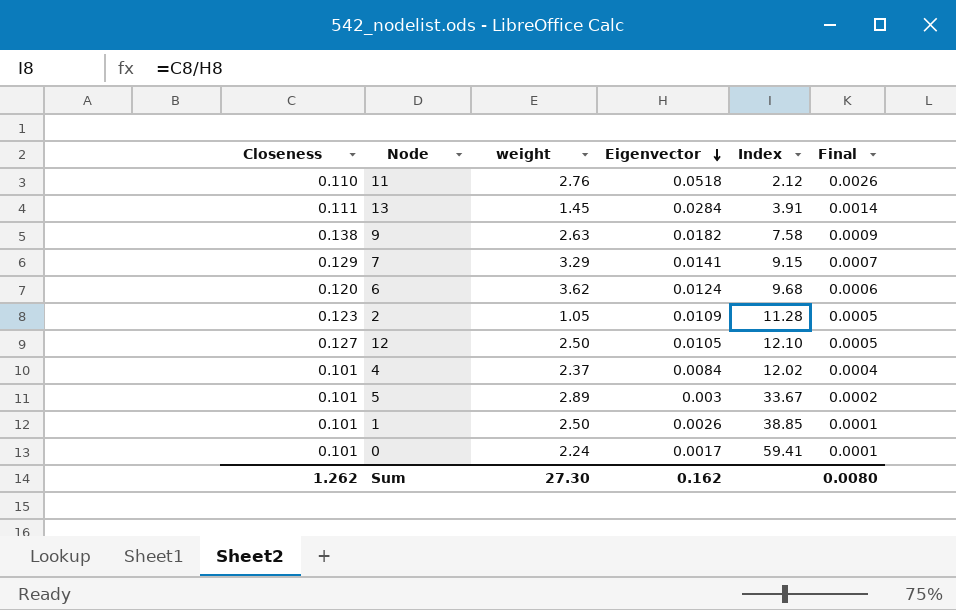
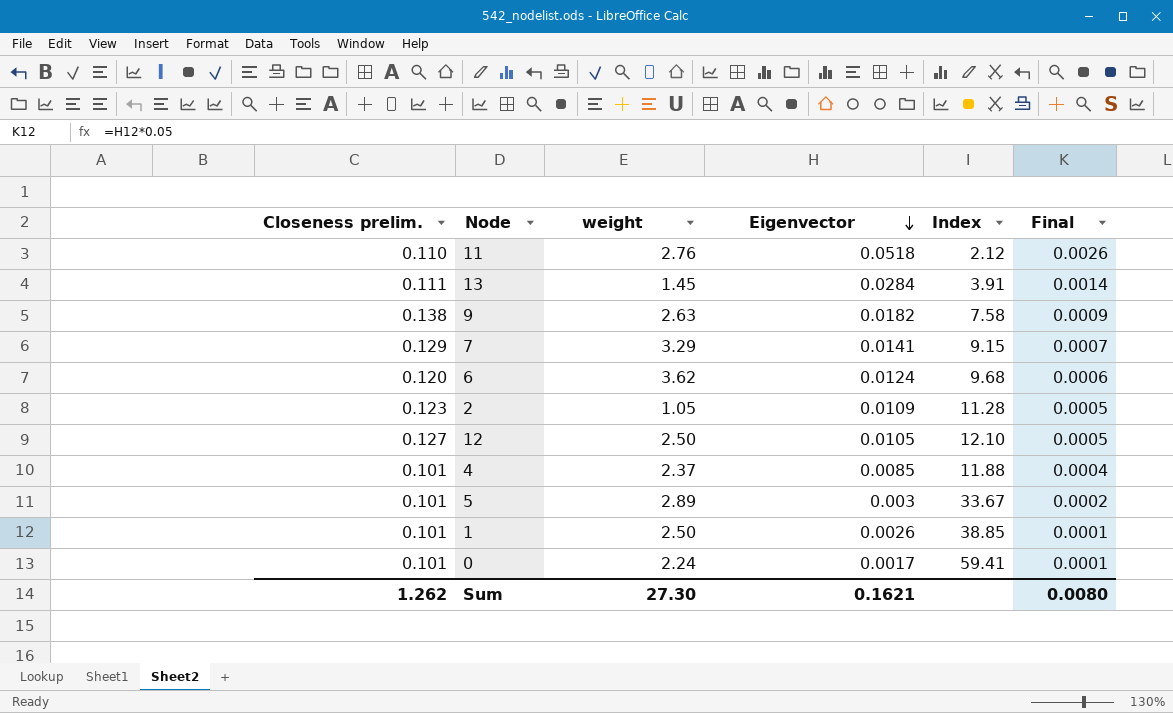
column name: Closeness -> Closeness prelim.
4 | Eigenvector: 0.0084 -> 0.0085
4 | Index: 12.02 -> 11.88
Sum | Eigenvector: 0.162 -> 0.1621

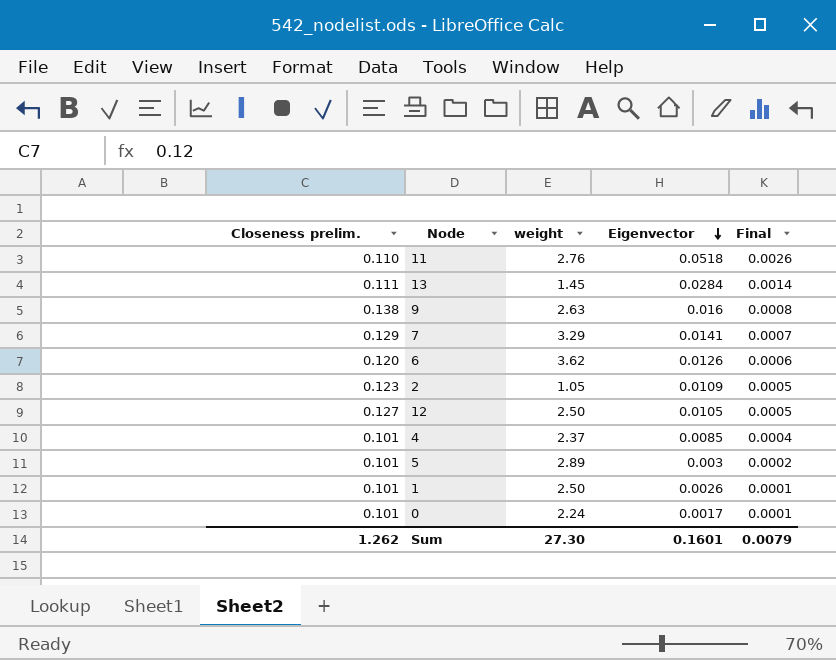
column Index | formula: [Closeness prelim.] / [Eigenvector] -> none
9 | Eigenvector: 0.0182 -> 0.016
9 | Final: 0.0009 -> 0.0008
6 | Eigenvector: 0.0124 -> 0.0126
Sum | Eigenvector: 0.1621 -> 0.1601
Sum | Final: 0.0080 -> 0.0079

